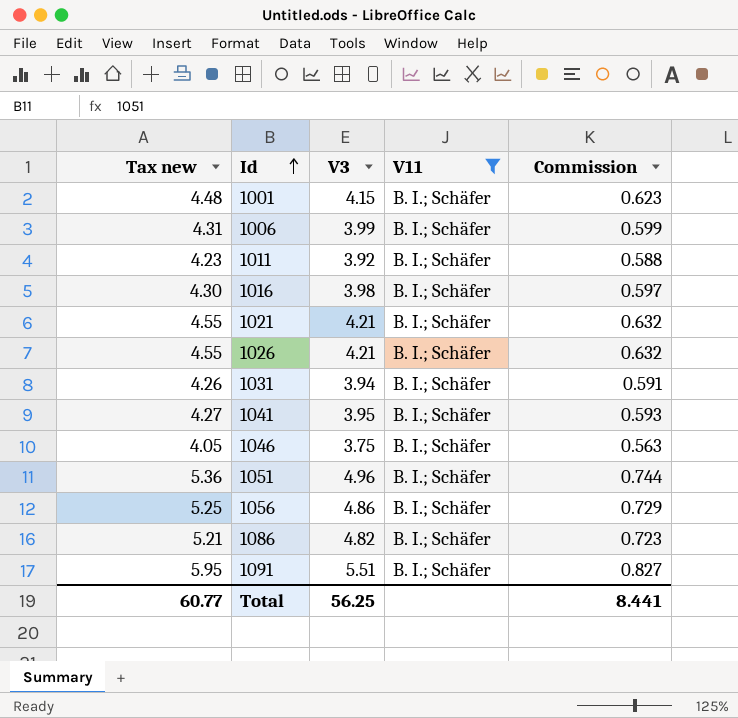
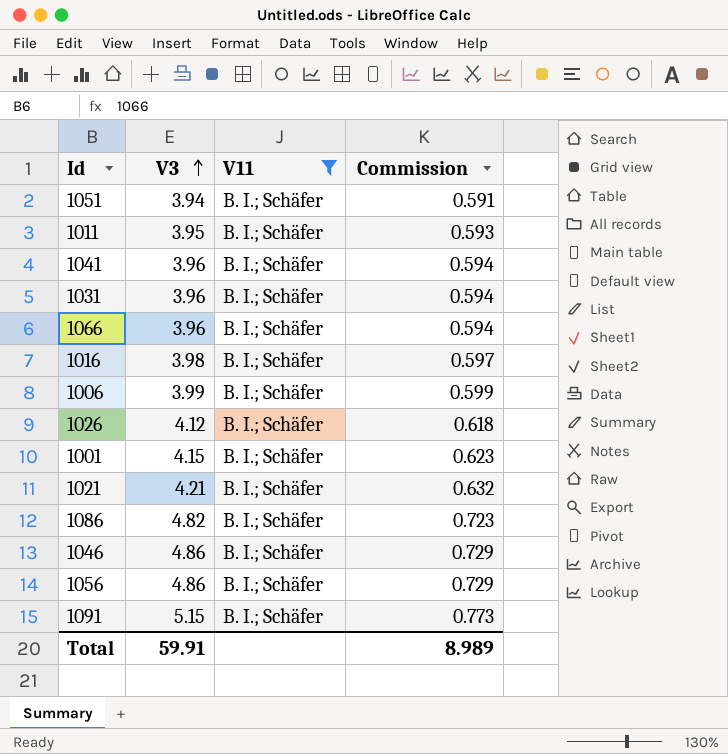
row order: Id ascending -> V3 ascending
column Tax new | formula: [V3] * 1.08 -> none
1051 | V3: 4.96 -> 3.94
1051 | Commission: 0.744 -> 0.591
1011 | V3: 3.92 -> 3.95
1011 | Commission: 0.588 -> 0.593
1041 | V3: 3.95 -> 3.96
1041 | Commission: 0.593 -> 0.594
1031 | V3: 3.94 -> 3.96
1031 | Commission: 0.591 -> 0.594
row 1066: none -> 3.96 | B. I.; Schäfer | 0.594
1026 | V3: 4.21 -> 4.12
1026 | Commission: 0.632 -> 0.618
1046 | V3: 3.75 -> 4.86
1046 | Commission: 0.563 -> 0.729
1091 | V3: 5.51 -> 5.15
1091 | Commission: 0.827 -> 0.773
Total | V3: 56.25 -> 59.91
Total | Commission: 8.441 -> 8.989

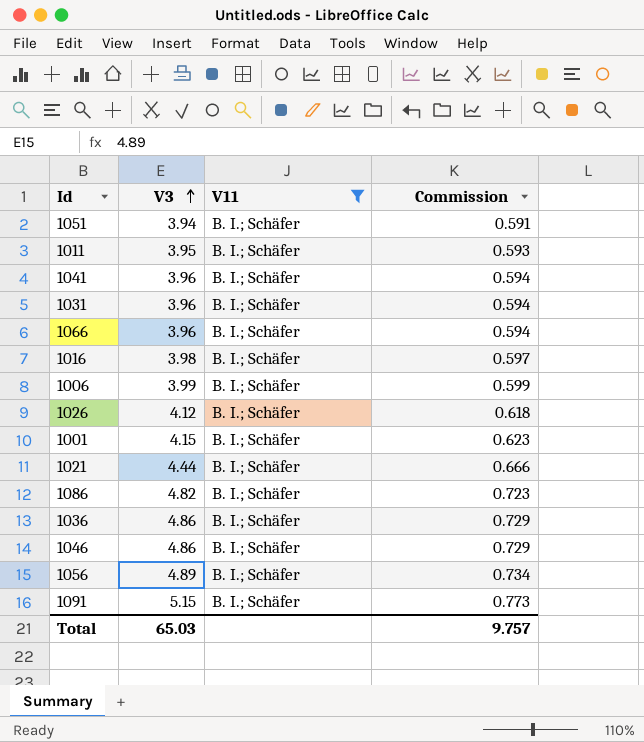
1021 | V3: 4.21 -> 4.44
1021 | Commission: 0.632 -> 0.666
row 1036: none -> 4.86 | B. I.; Schäfer | 0.729
1056 | V3: 4.86 -> 4.89
1056 | Commission: 0.729 -> 0.734
Total | V3: 59.91 -> 65.03
Total | Commission: 8.989 -> 9.757

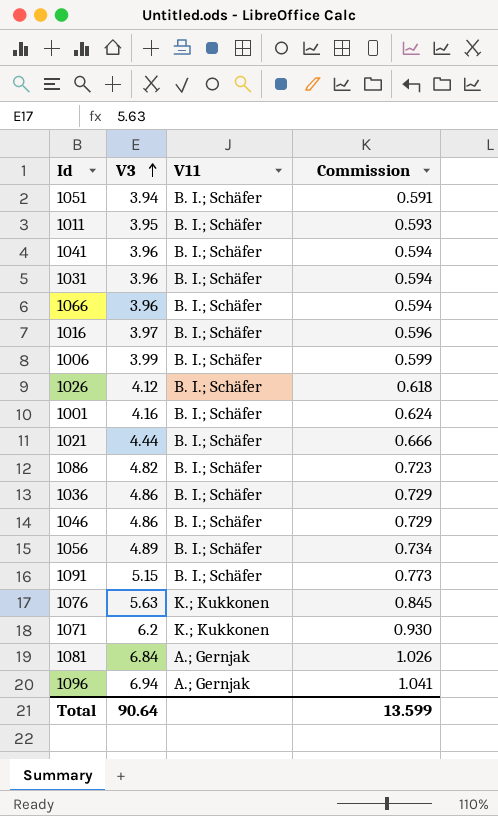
filter: V11 = B. I.; Schäfer -> none
1016 | V3: 3.98 -> 3.97
1016 | Commission: 0.597 -> 0.596
1001 | V3: 4.15 -> 4.16
1001 | Commission: 0.623 -> 0.624
Total | V3: 65.03 -> 90.64
Total | Commission: 9.757 -> 13.599

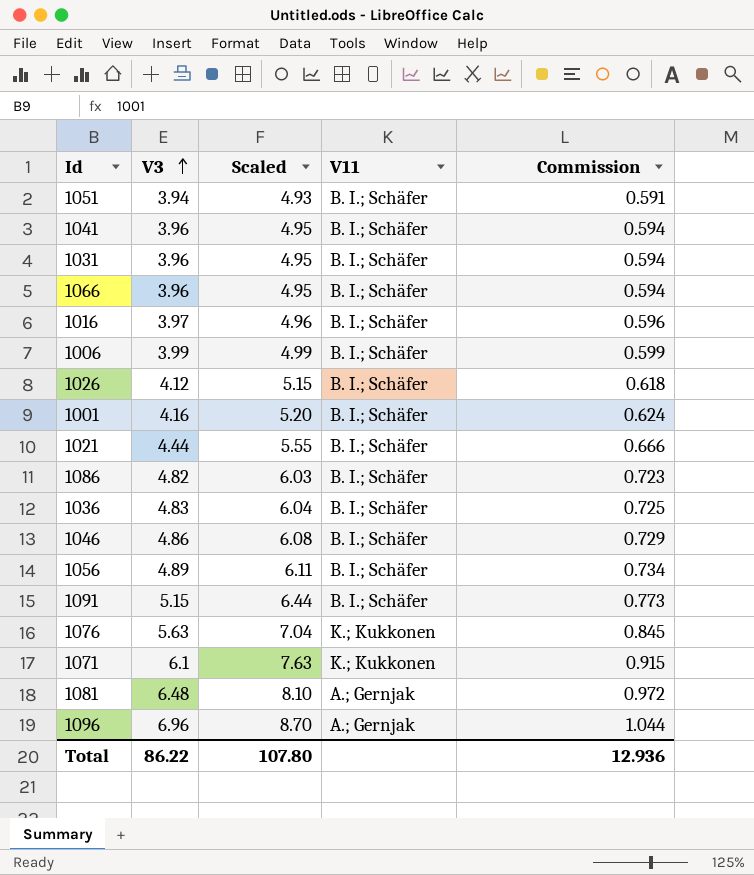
column Scaled | formula: none -> [V3] * 1.25
row 1011: 3.95 | B. I.; Schäfer | 0.593 -> none
1036 | V3: 4.86 -> 4.83
1036 | Commission: 0.729 -> 0.725
1071 | V3: 6.2 -> 6.1
1071 | Commission: 0.930 -> 0.915
1081 | V3: 6.84 -> 6.48
1081 | Commission: 1.026 -> 0.972
1096 | V3: 6.94 -> 6.96
1096 | Commission: 1.041 -> 1.044
Total | V3: 90.64 -> 86.22
Total | Commission: 13.599 -> 12.936

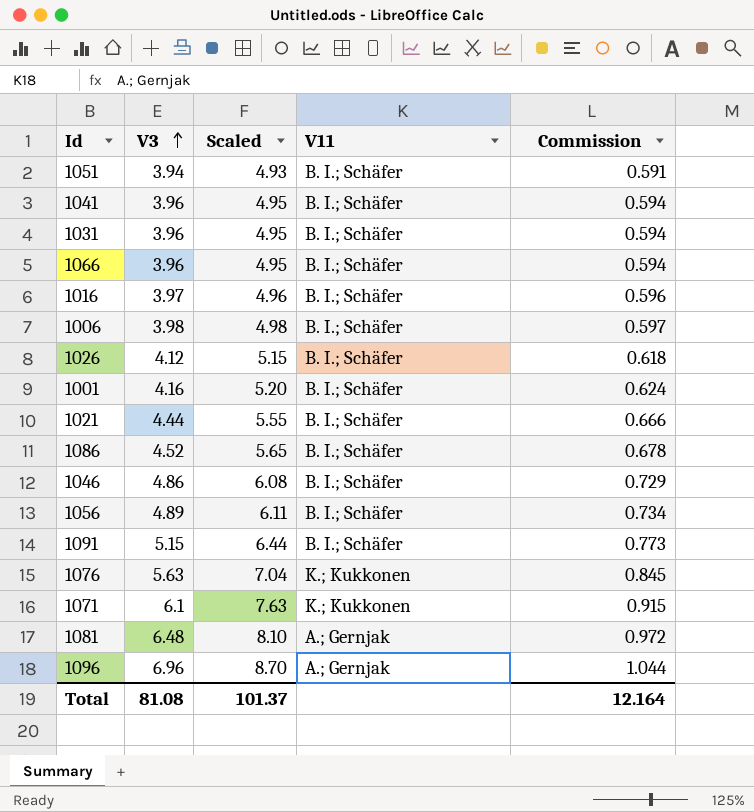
row 1036: 4.83 | 6.04 | B. I.; Schäfer | 0.725 -> none
1006 | V3: 3.99 -> 3.98
1006 | Scaled: 4.99 -> 4.98
1006 | Commission: 0.599 -> 0.597
1086 | V3: 4.82 -> 4.52
1086 | Scaled: 6.03 -> 5.65
1086 | Commission: 0.723 -> 0.678
Total | V3: 86.22 -> 81.08
Total | Scaled: 107.80 -> 101.37
Total | Commission: 12.936 -> 12.164

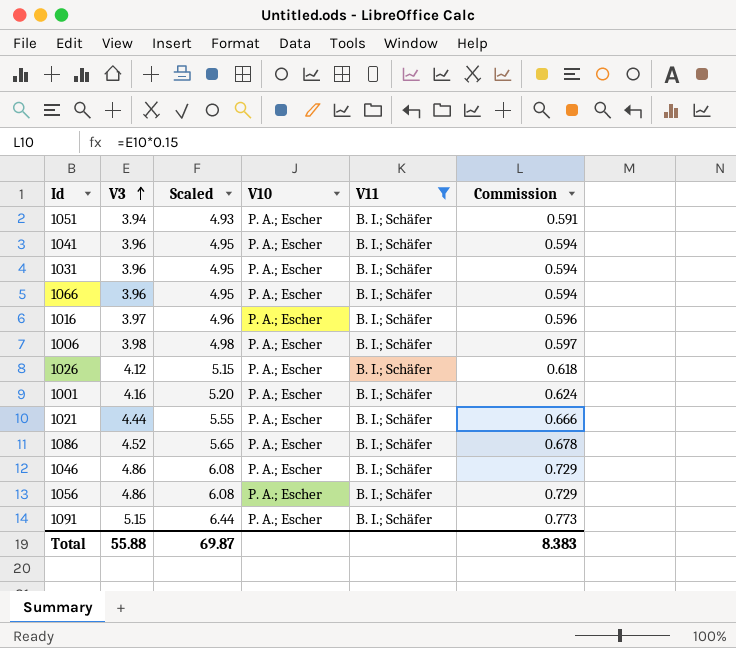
filter: none -> V11 = B. I.; Schäfer
column V10 | position: none -> 4
1056 | V3: 4.89 -> 4.86
1056 | Scaled: 6.11 -> 6.08
1056 | Commission: 0.734 -> 0.729
Total | V3: 81.08 -> 55.88
Total | Scaled: 101.37 -> 69.87
Total | Commission: 12.164 -> 8.383

